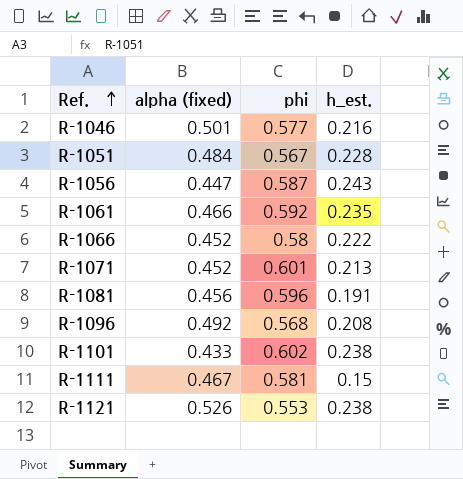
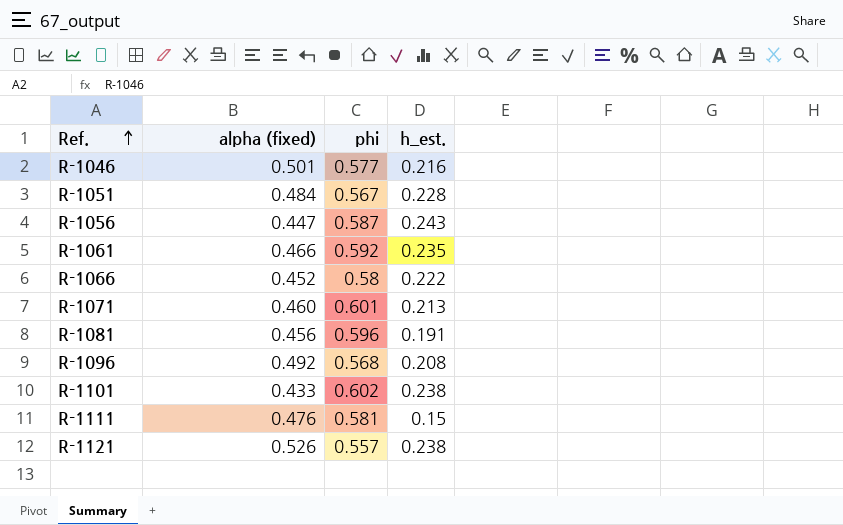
R-1071 | alpha (fixed): 0.452 -> 0.460
R-1111 | alpha (fixed): 0.467 -> 0.476
R-1121 | phi: 0.553 -> 0.557

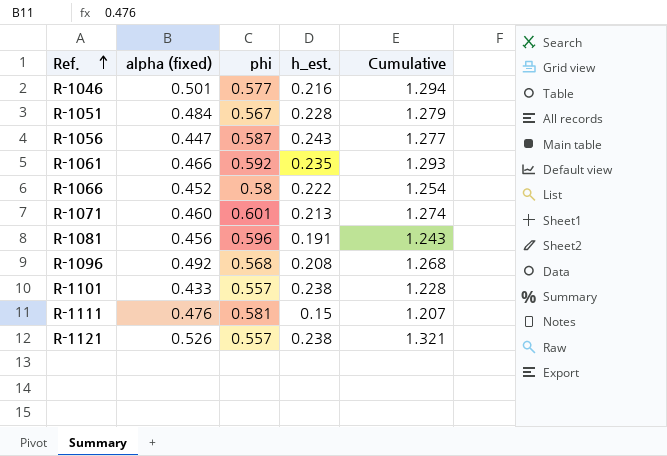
column Cumulative | formula: none -> [alpha (fixed)] + [phi] + [h_est.]
R-1101 | phi: 0.602 -> 0.557

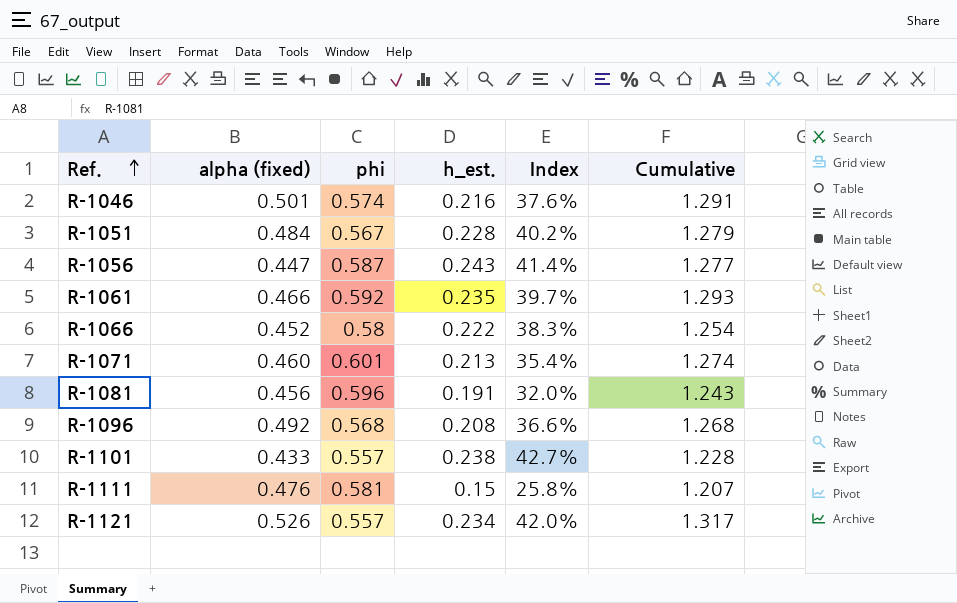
column Index | formula: none -> [h_est.] / [phi]
R-1046 | phi: 0.577 -> 0.574
R-1046 | Cumulative: 1.294 -> 1.291
R-1121 | h_est.: 0.238 -> 0.234
R-1121 | Cumulative: 1.321 -> 1.317

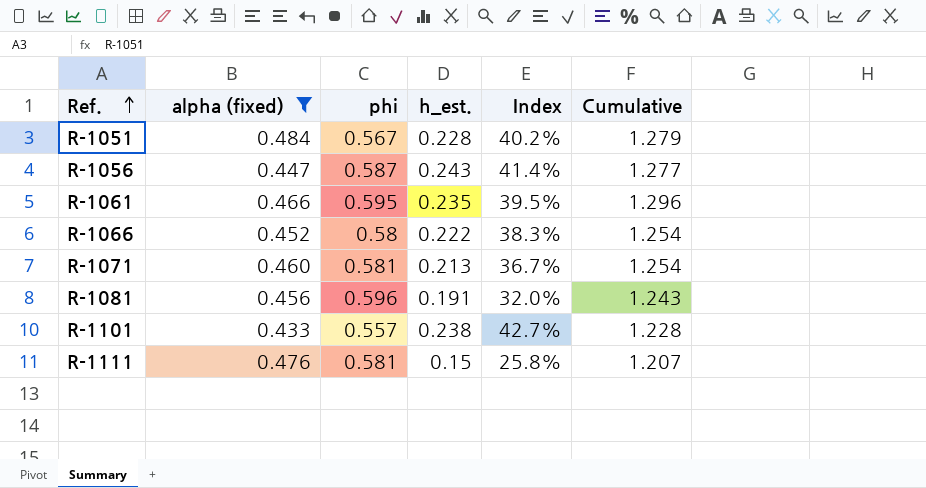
filter: none -> alpha (fixed) <= 0.484
R-1061 | phi: 0.592 -> 0.595
R-1061 | Index: 39.7% -> 39.5%
R-1061 | Cumulative: 1.293 -> 1.296
R-1071 | phi: 0.601 -> 0.581
R-1071 | Index: 35.4% -> 36.7%
R-1071 | Cumulative: 1.274 -> 1.254

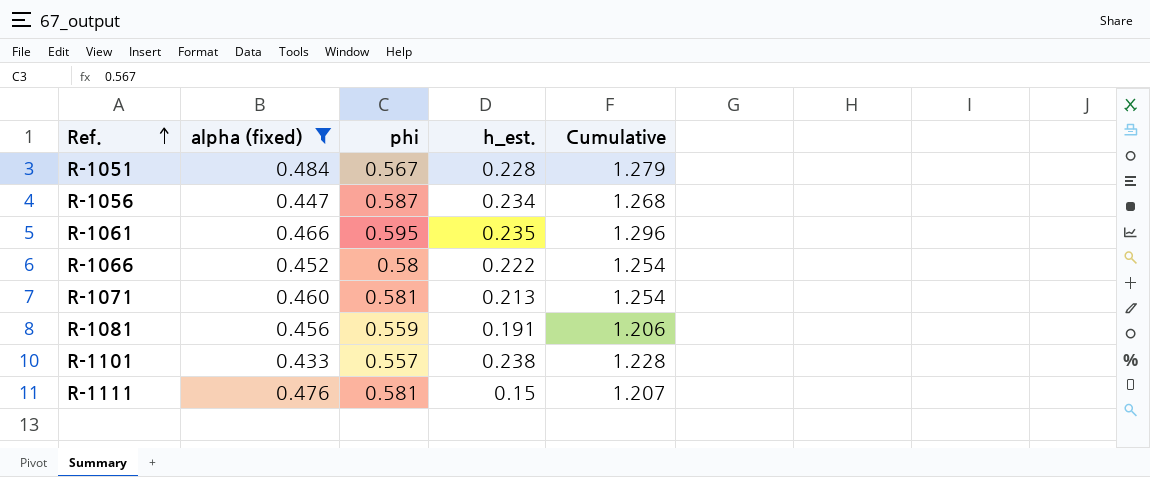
column Index | formula: [h_est.] / [phi] -> none
R-1056 | h_est.: 0.243 -> 0.234
R-1056 | Cumulative: 1.277 -> 1.268
R-1081 | phi: 0.596 -> 0.559
R-1081 | Cumulative: 1.243 -> 1.206

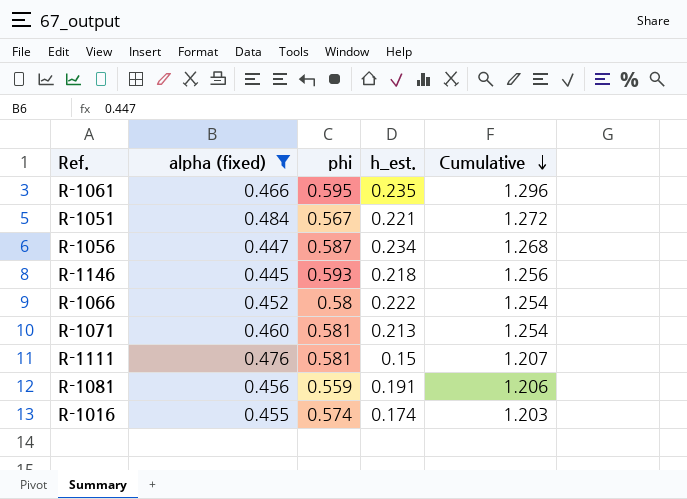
row order: Ref. ascending -> Cumulative descending
row R-1101: 0.433 | 0.557 | 0.238 | 1.228 -> none
R-1051 | h_est.: 0.228 -> 0.221
R-1051 | Cumulative: 1.279 -> 1.272
row R-1146: none -> 0.445 | 0.593 | 0.218 | 1.256
row R-1016: none -> 0.455 | 0.574 | 0.174 | 1.203

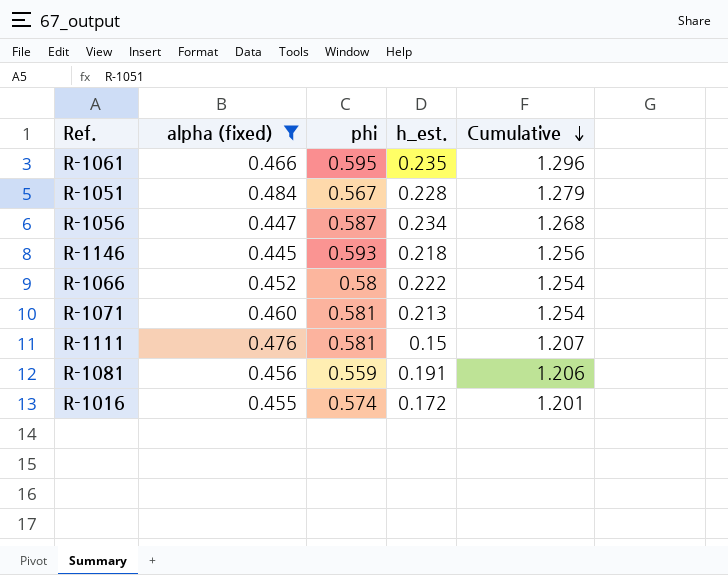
R-1051 | h_est.: 0.221 -> 0.228
R-1051 | Cumulative: 1.272 -> 1.279
R-1016 | h_est.: 0.174 -> 0.172
R-1016 | Cumulative: 1.203 -> 1.201

